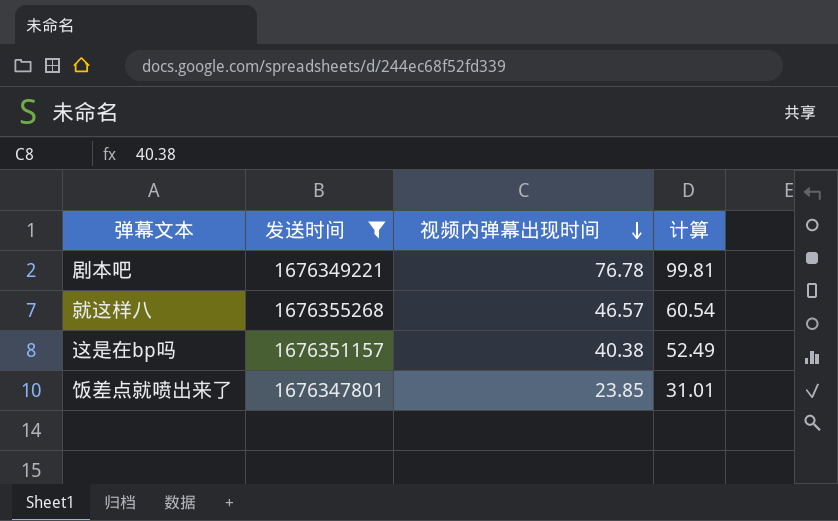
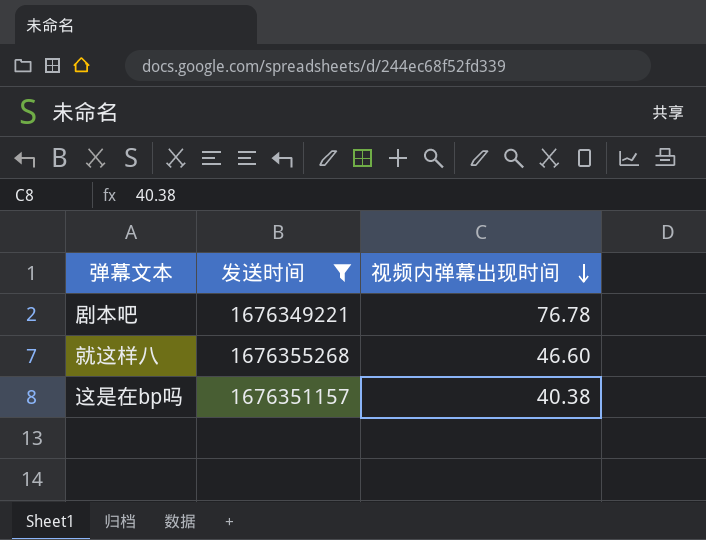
column 计算 | formula: [视频内弹幕出现时间] * 1.3 -> none
row 饭差点就喷出来了: 1676347801 | 23.85 | 31.01 -> none
就这样八 | 视频内弹幕出现时间: 46.57 -> 46.60

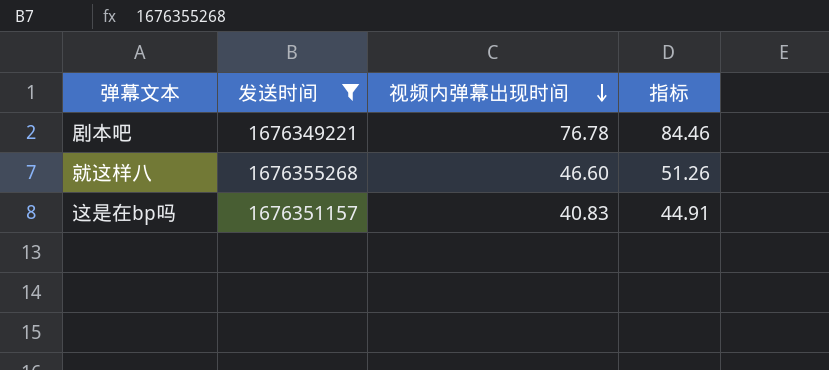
column 指标 | formula: none -> [视频内弹幕出现时间] * 1.1
这是在bp吗 | 视频内弹幕出现时间: 40.38 -> 40.83

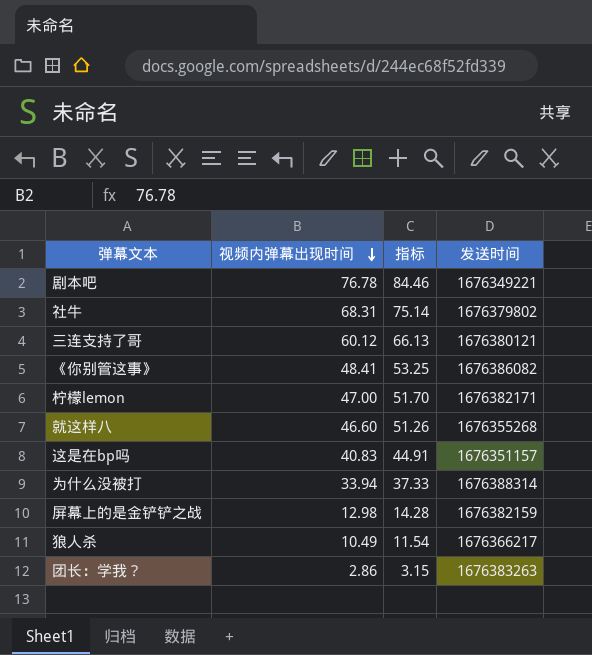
filter: 发送时间 <= 1676355268 -> none
column 发送时间 | position: 2 -> 4

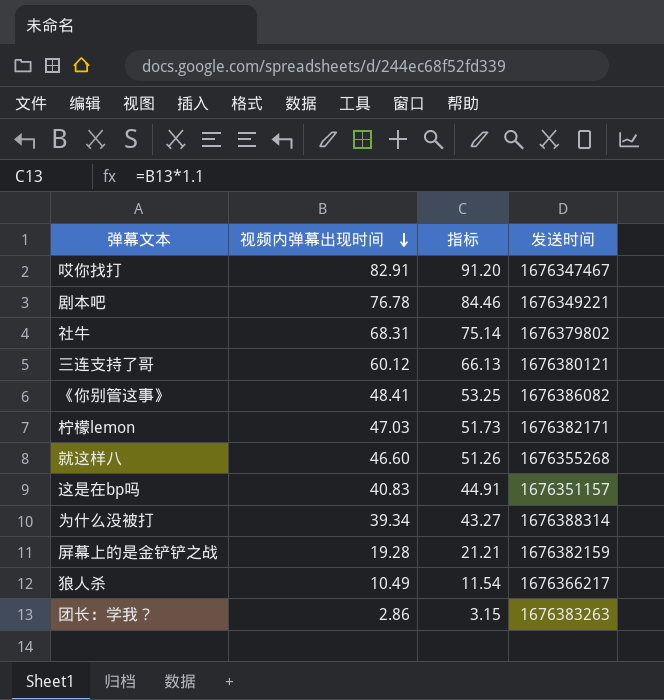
row 哎你找打: none -> 82.91 | 91.20 | 1676347467
柠檬lemon | 视频内弹幕出现时间: 47.00 -> 47.03
柠檬lemon | 指标: 51.70 -> 51.73
为什么没被打 | 视频内弹幕出现时间: 33.94 -> 39.34
为什么没被打 | 指标: 37.33 -> 43.27
屏幕上的是金铲铲之战 | 视频内弹幕出现时间: 12.98 -> 19.28
屏幕上的是金铲铲之战 | 指标: 14.28 -> 21.21

